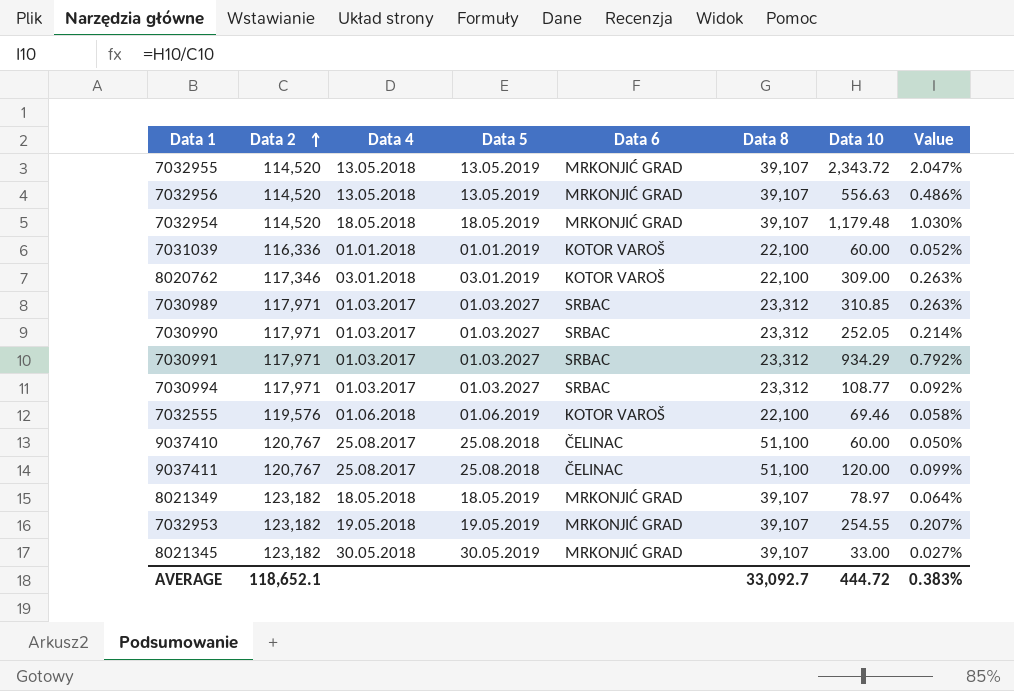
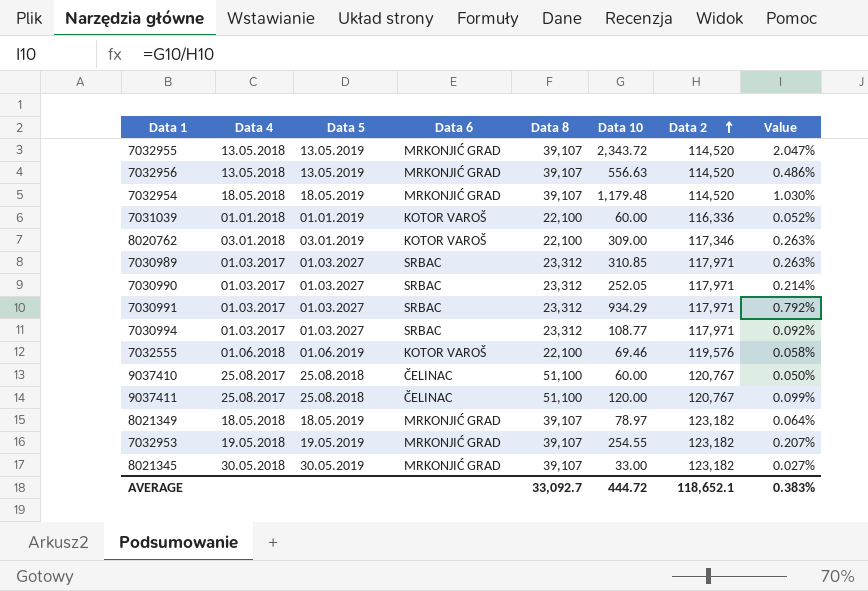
column Data 2 | position: 2 -> 7

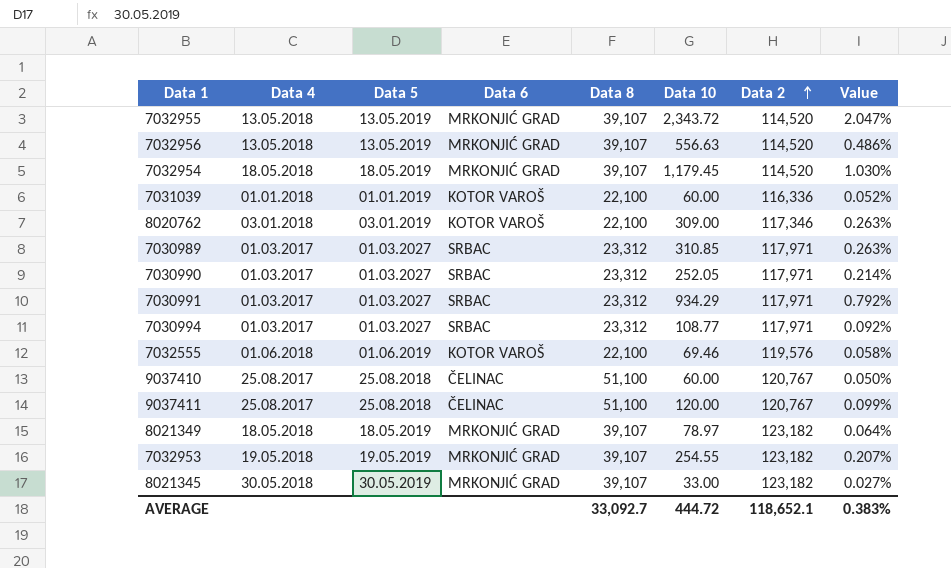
7032954 | Data 10: 1,179.48 -> 1,179.45

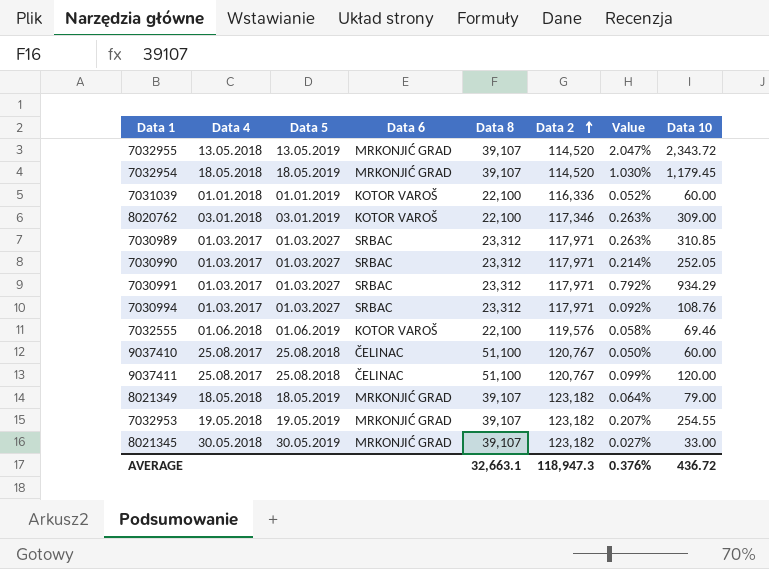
column Data 10 | position: 6 -> 8
row 7032956: 13.05.2018 | 13.05.2019 | MRKONJIĆ GRAD | 39,107 | 556.63 | 114,520 | 0.486% -> none
7030994 | Data 10: 108.77 -> 108.76
8021349 | Data 10: 78.97 -> 79.00
AVERAGE | Data 8: 33,092.7 -> 32,663.1
AVERAGE | Data 2: 118,652.1 -> 118,947.3
AVERAGE | Value: 0.383% -> 0.376%
AVERAGE | Data 10: 444.72 -> 436.72

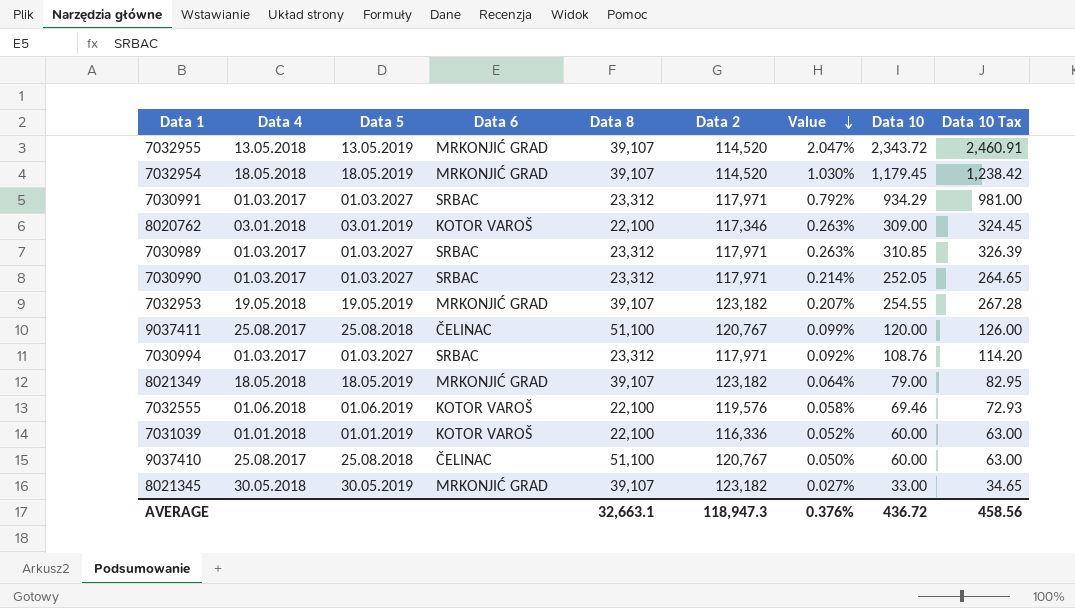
row order: Data 2 ascending -> Value descending
column Data 10 Tax | formula: none -> [Data 10] * 1.05

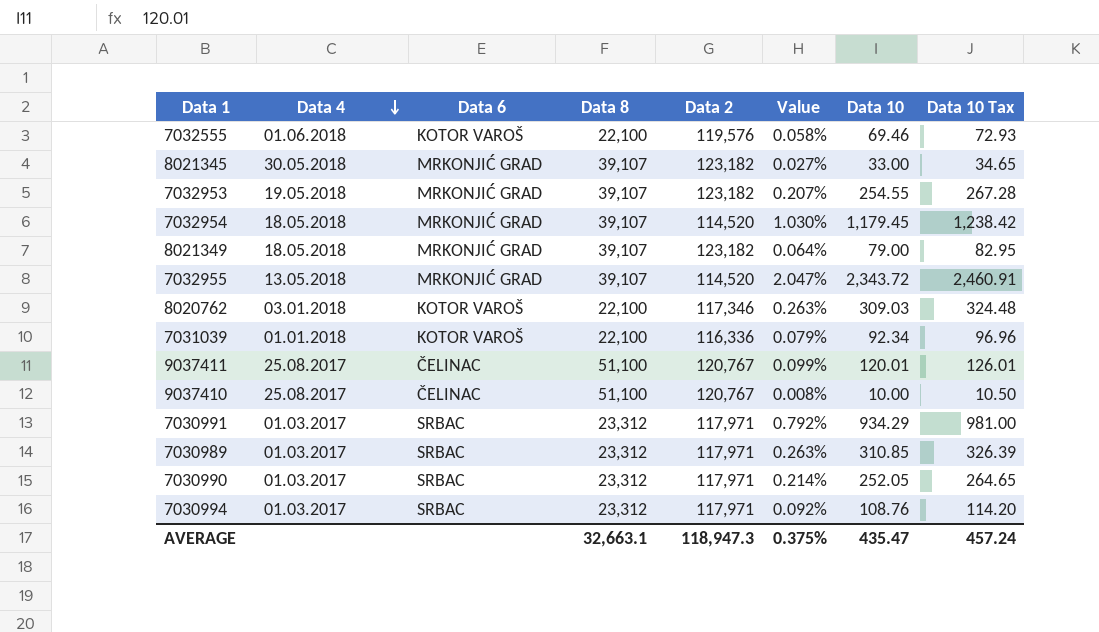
row order: Value descending -> Data 4 descending
column Data 5 | position: 3 -> none
8020762 | Data 10: 309.00 -> 309.03
8020762 | Data 10 Tax: 324.45 -> 324.48
7031039 | Value: 0.052% -> 0.079%
7031039 | Data 10: 60.00 -> 92.34
7031039 | Data 10 Tax: 63.00 -> 96.96
9037411 | Data 10: 120.00 -> 120.01
9037411 | Data 10 Tax: 126.00 -> 126.01
9037410 | Value: 0.050% -> 0.008%
9037410 | Data 10: 60.00 -> 10.00
9037410 | Data 10 Tax: 63.00 -> 10.50
AVERAGE | Value: 0.376% -> 0.375%
AVERAGE | Data 10: 436.72 -> 435.47
AVERAGE | Data 10 Tax: 458.56 -> 457.24

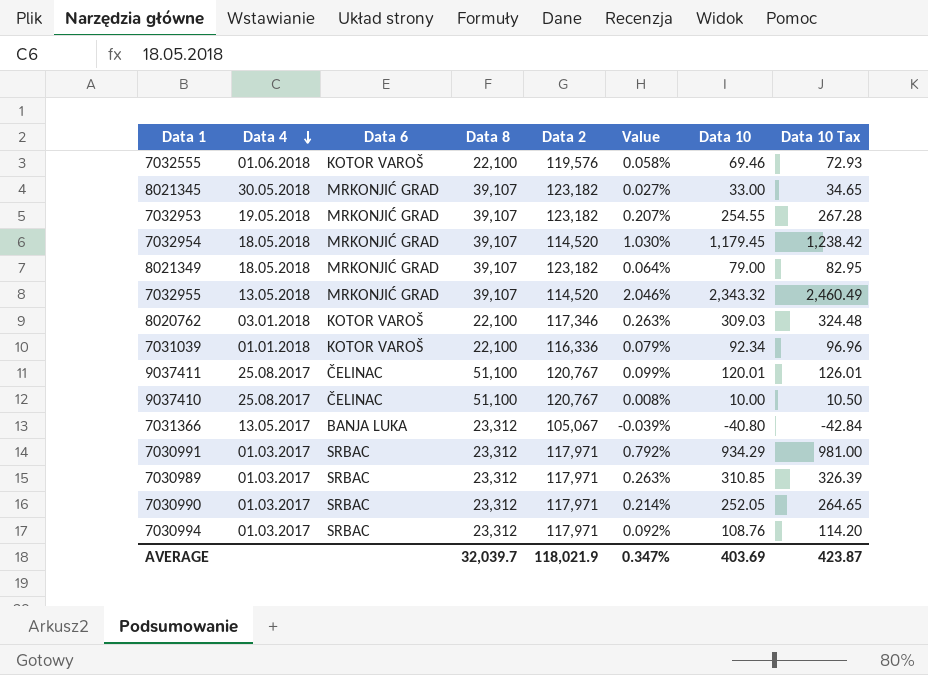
7032955 | Value: 2.047% -> 2.046%
7032955 | Data 10: 2,343.72 -> 2,343.32
7032955 | Data 10 Tax: 2,460.91 -> 2,460.49
row 7031366: none -> 13.05.2017 | BANJA LUKA | 23,312 | 105,067 | -0.039% | -40.80 | -42.84
AVERAGE | Data 8: 32,663.1 -> 32,039.7
AVERAGE | Data 2: 118,947.3 -> 118,021.9
AVERAGE | Value: 0.375% -> 0.347%
AVERAGE | Data 10: 435.47 -> 403.69
AVERAGE | Data 10 Tax: 457.24 -> 423.87

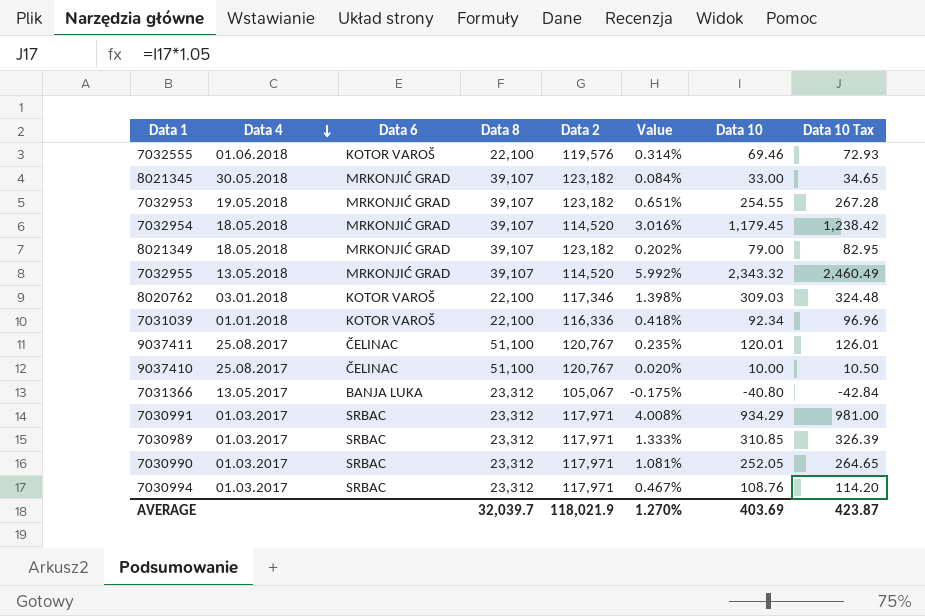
column Value | formula: [Data 10] / [Data 2] -> [Data 10] / [Data 8]
AVERAGE | Value: 0.347% -> 1.270%

